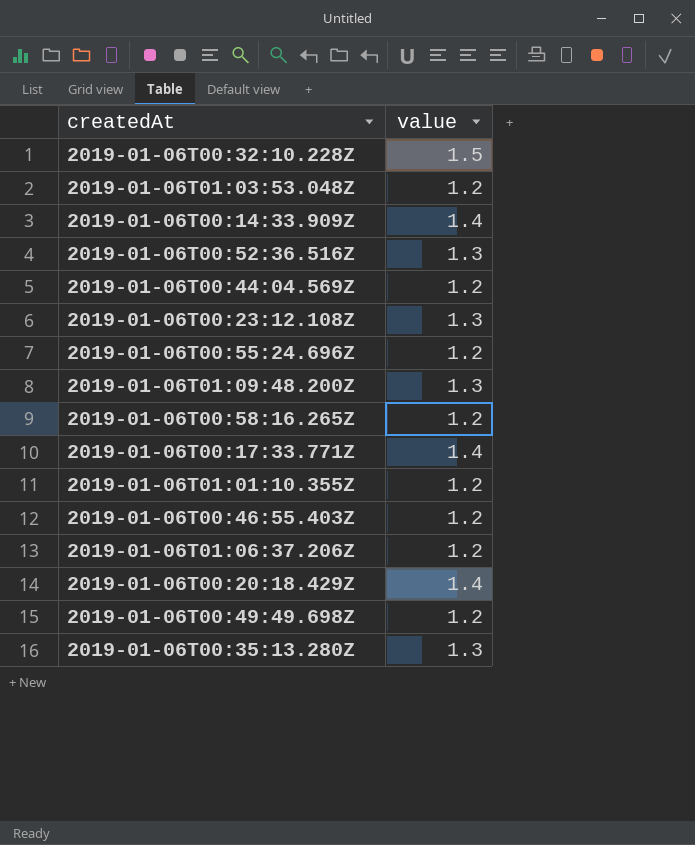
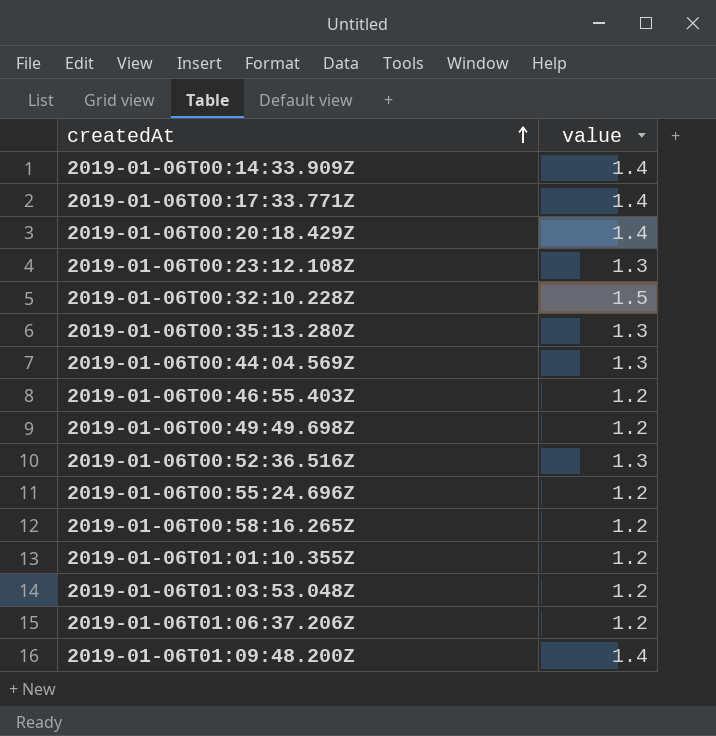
row order: none -> createdAt ascending
2019-01-06T00:44:04.569Z | value: 1.2 -> 1.3
2019-01-06T01:09:48.200Z | value: 1.3 -> 1.4

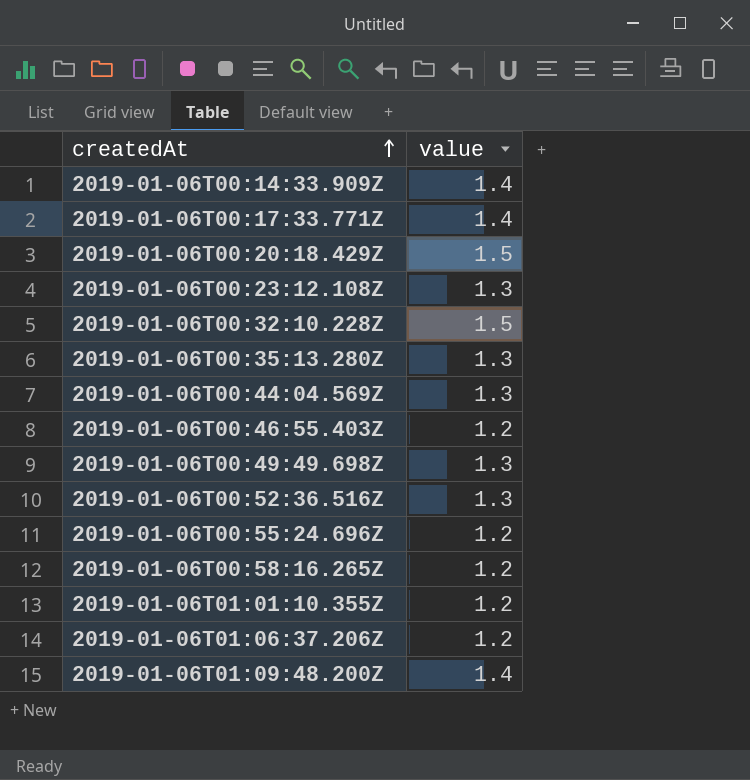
row 2019-01-06T01:03:53.048Z: 1.2 -> none
2019-01-06T00:20:18.429Z | value: 1.4 -> 1.5
2019-01-06T00:49:49.698Z | value: 1.2 -> 1.3

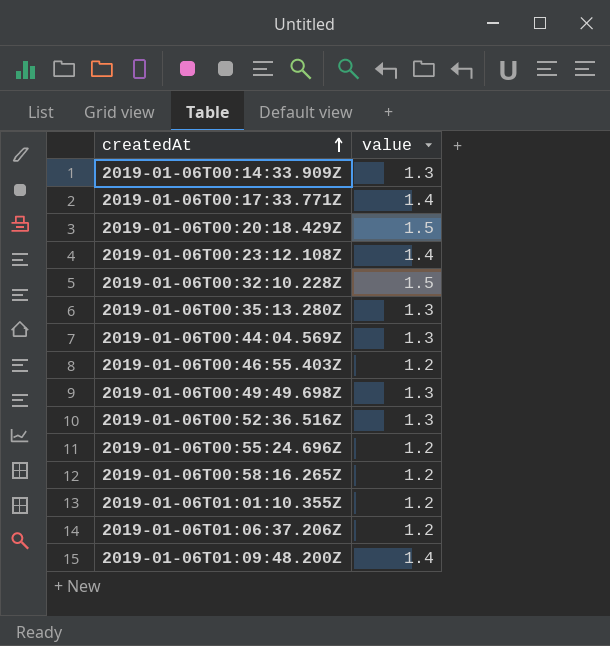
2019-01-06T00:14:33.909Z | value: 1.4 -> 1.3
2019-01-06T00:23:12.108Z | value: 1.3 -> 1.4

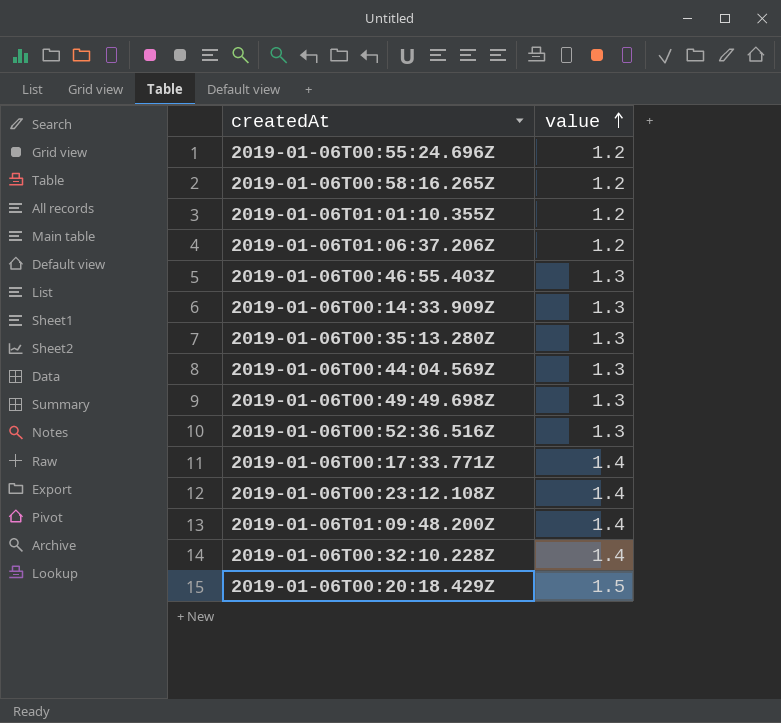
row order: createdAt ascending -> value ascending
2019-01-06T00:46:55.403Z | value: 1.2 -> 1.3
2019-01-06T00:32:10.228Z | value: 1.5 -> 1.4

